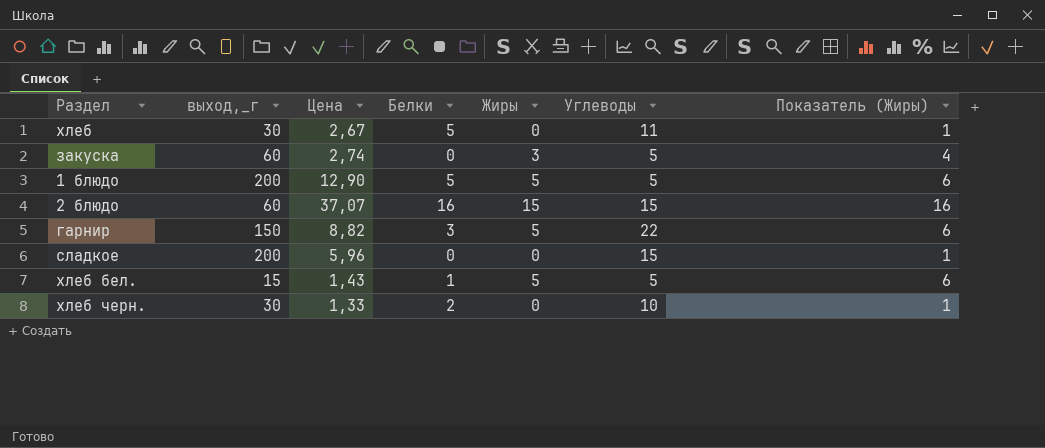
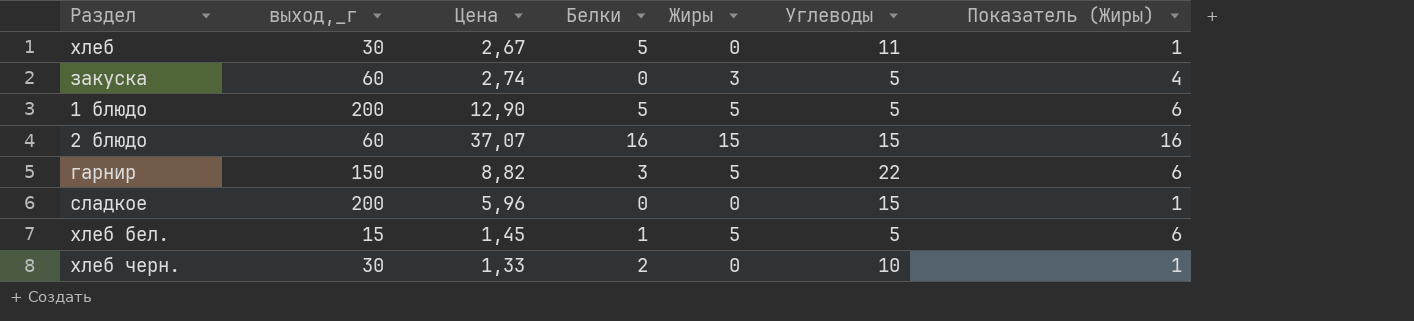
хлеб бел. | Цена: 1,43 -> 1,45

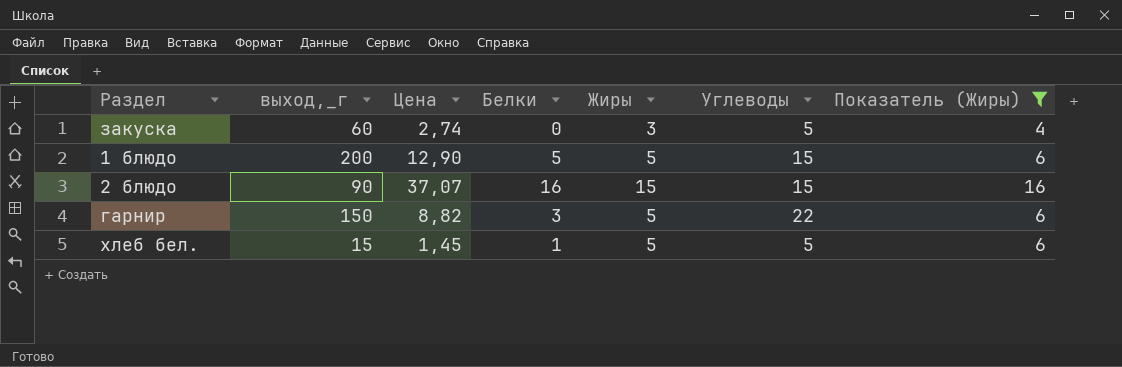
filter: none -> Показатель (Жиры) != 1
1 блюдо | Углеводы: 5 -> 15
2 блюдо | выход,_г: 60 -> 90

